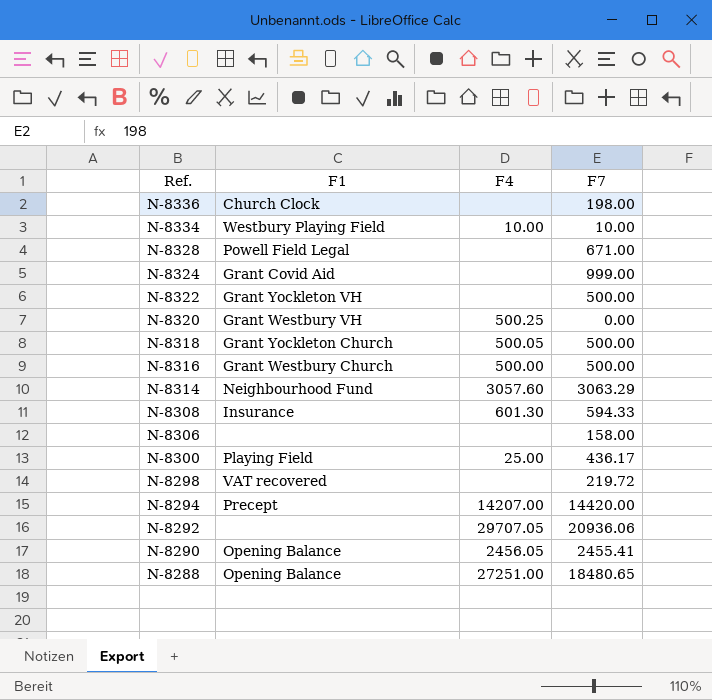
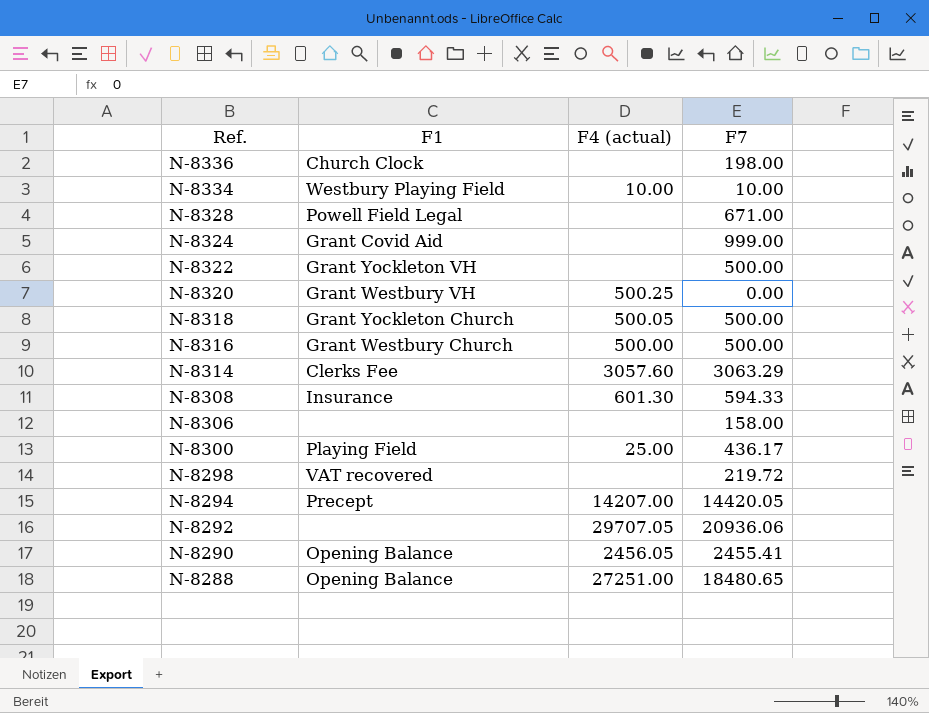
column name: F4 -> F4 (actual)
N-8314 | F1: Neighbourhood Fund -> Clerks Fee
N-8294 | F7: 14420.00 -> 14420.05

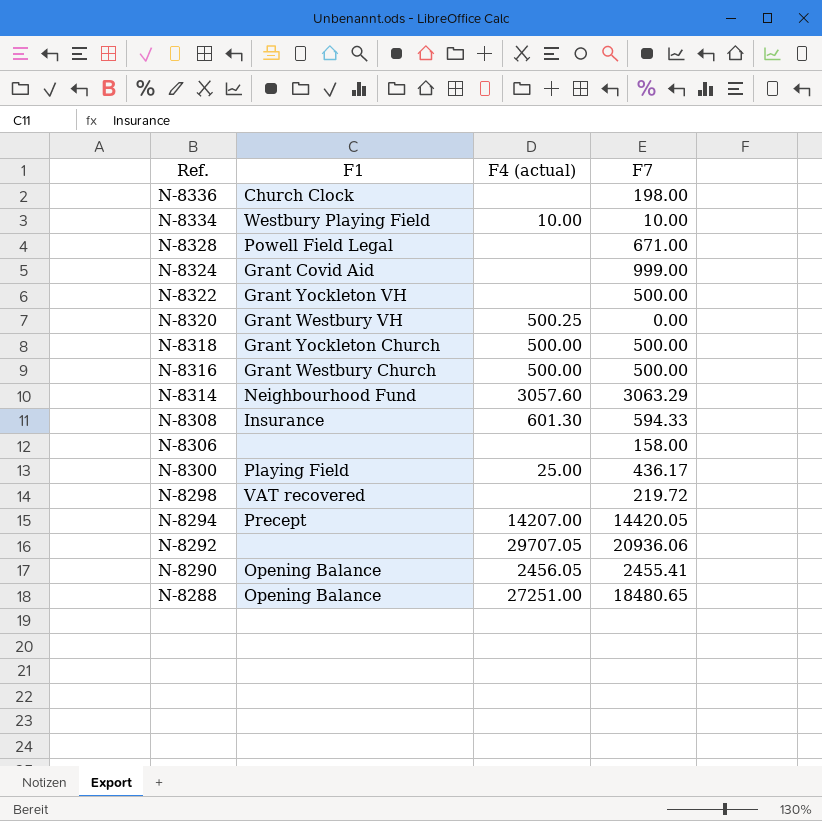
N-8318 | F4 (actual): 500.05 -> 500.00
N-8314 | F1: Clerks Fee -> Neighbourhood Fund

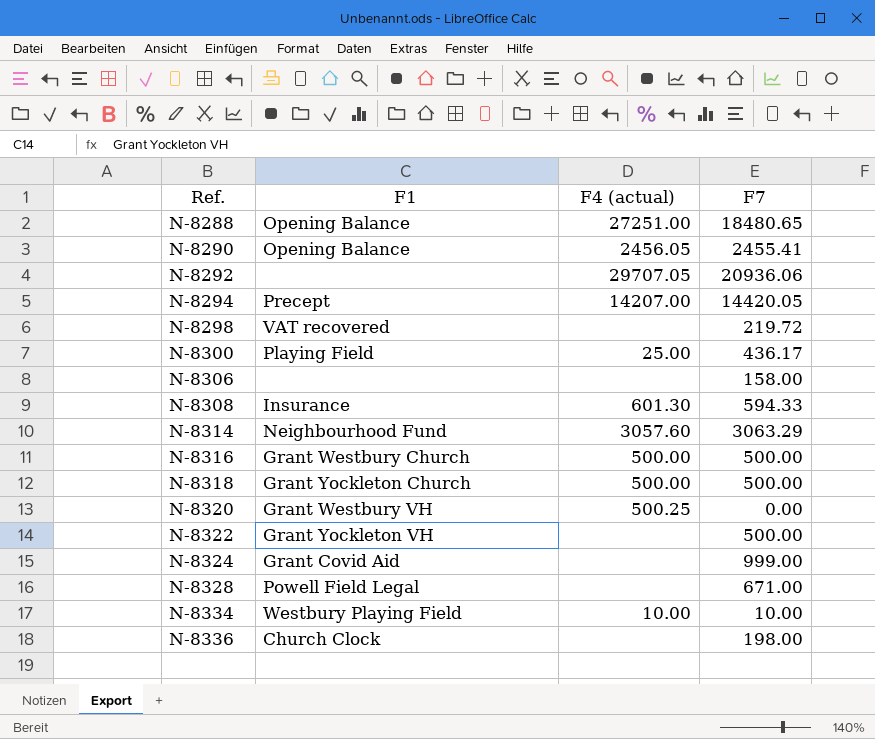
row order: Ref. descending -> Ref. ascending

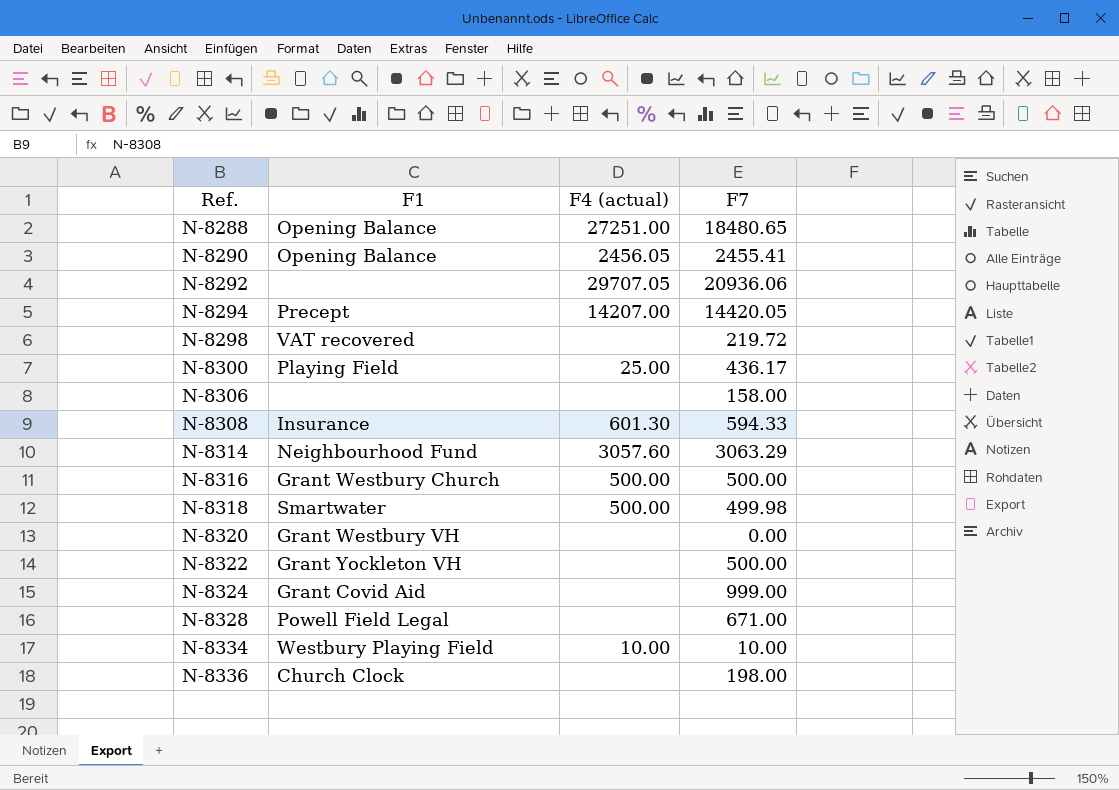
N-8318 | F1: Grant Yockleton Church -> Smartwater
N-8318 | F7: 500.00 -> 499.98
N-8320 | F4 (actual): 500.25 -> none

